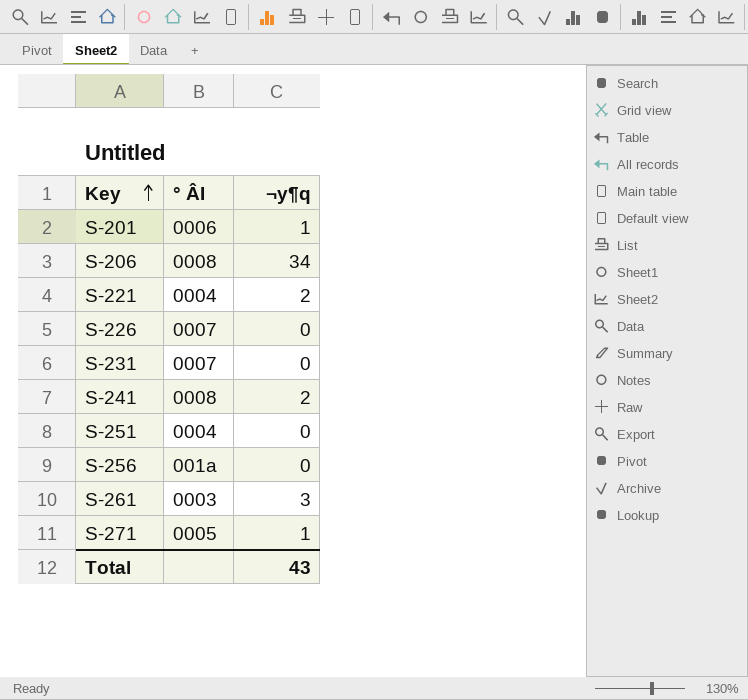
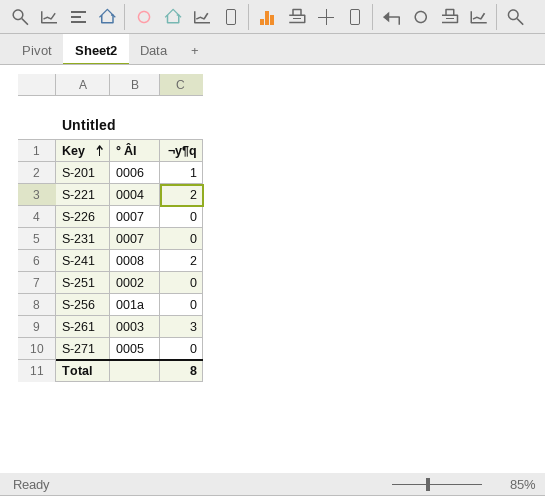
row S-206: 0008 | 34 -> none
S-251 | ° ÂI: 0004 -> 0002
S-271 | ¬y¶q: 1 -> 0
Total | ¬y¶q: 43 -> 8

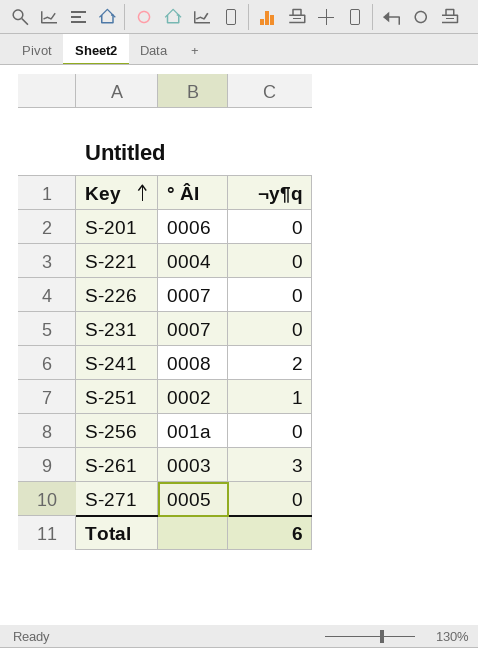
S-201 | ¬y¶q: 1 -> 0
S-221 | ¬y¶q: 2 -> 0
S-251 | ¬y¶q: 0 -> 1
Total | ¬y¶q: 8 -> 6

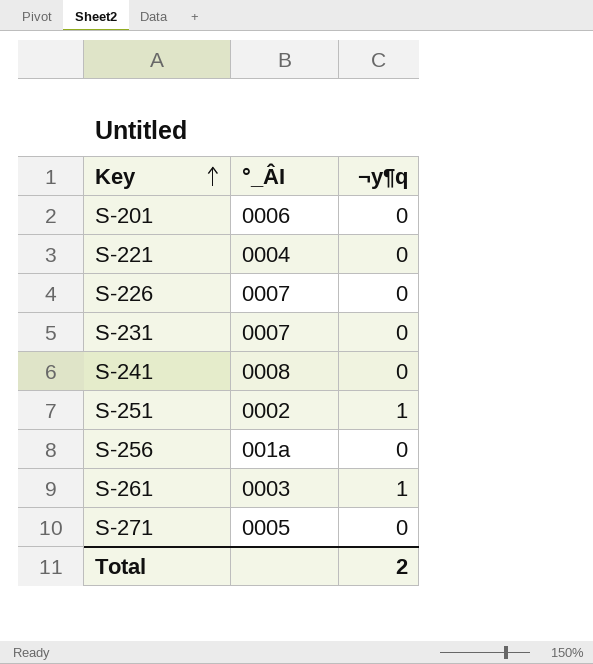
column name: ° ÂI -> °_ÂI
S-241 | ¬y¶q: 2 -> 0
S-261 | ¬y¶q: 3 -> 1
Total | ¬y¶q: 6 -> 2

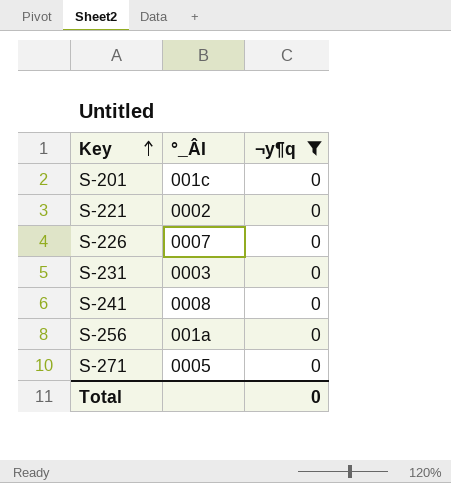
filter: none -> ¬y¶q = 0
S-201 | °_ÂI: 0006 -> 001c
S-221 | °_ÂI: 0004 -> 0002
S-231 | °_ÂI: 0007 -> 0003
Total | ¬y¶q: 2 -> 0

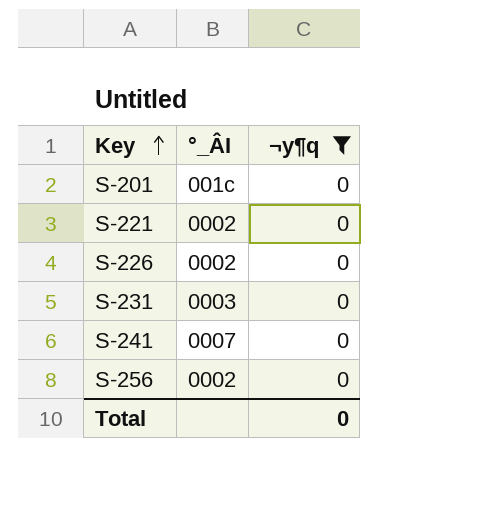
row S-271: 0005 | 0 -> none
S-226 | °_ÂI: 0007 -> 0002
S-241 | °_ÂI: 0008 -> 0007
S-256 | °_ÂI: 001a -> 0002

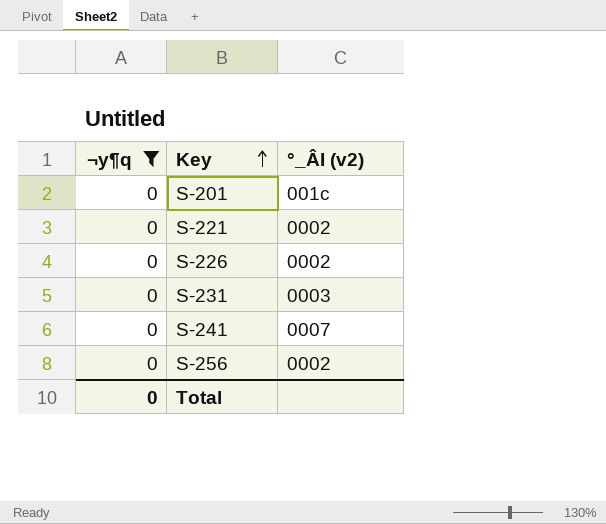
column ¬y¶q | position: 3 -> 1
column name: °_ÂI -> °_ÂI (v2)

